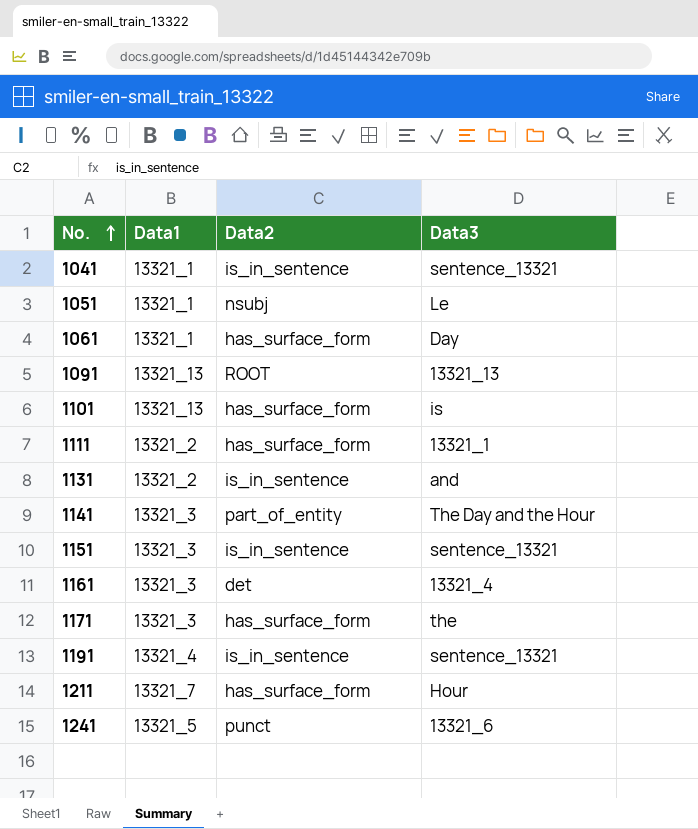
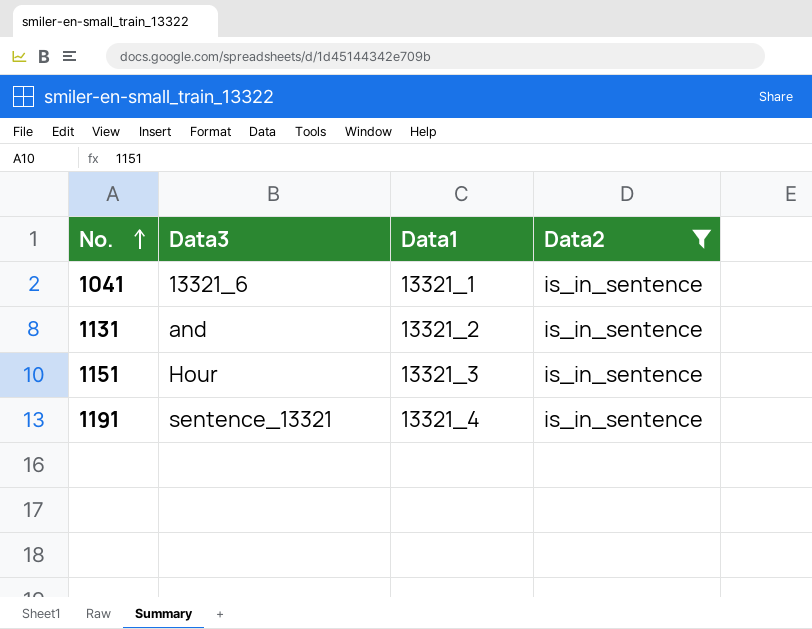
filter: none -> Data2 = is_in_sentence
column Data3 | position: 4 -> 2
1041 | Data3: sentence_13321 -> 13321_6
1151 | Data3: sentence_13321 -> Hour

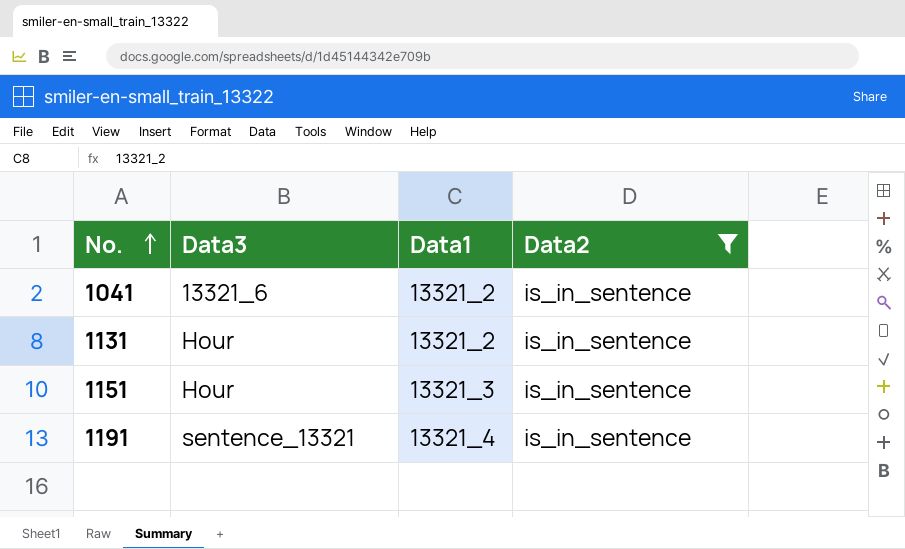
1041 | Data1: 13321_1 -> 13321_2
1131 | Data3: and -> Hour

